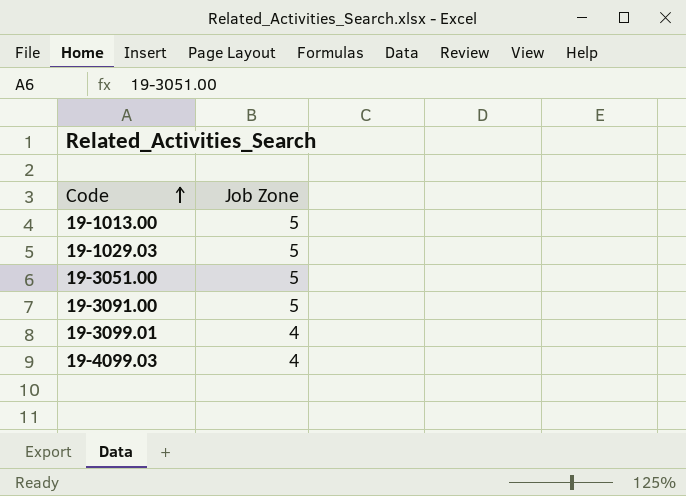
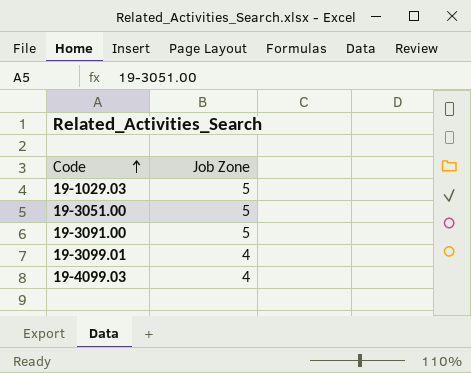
row 19-1013.00: 5 -> none

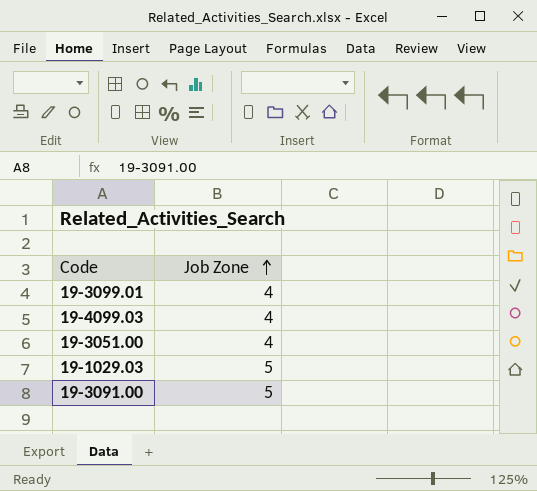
row order: Code ascending -> Job Zone ascending
19-3051.00 | Job Zone: 5 -> 4

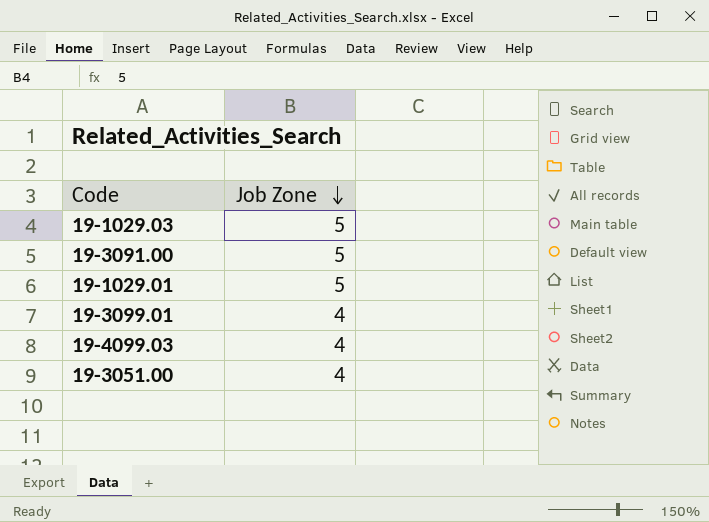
row order: Job Zone ascending -> Job Zone descending
row 19-1029.01: none -> 5

